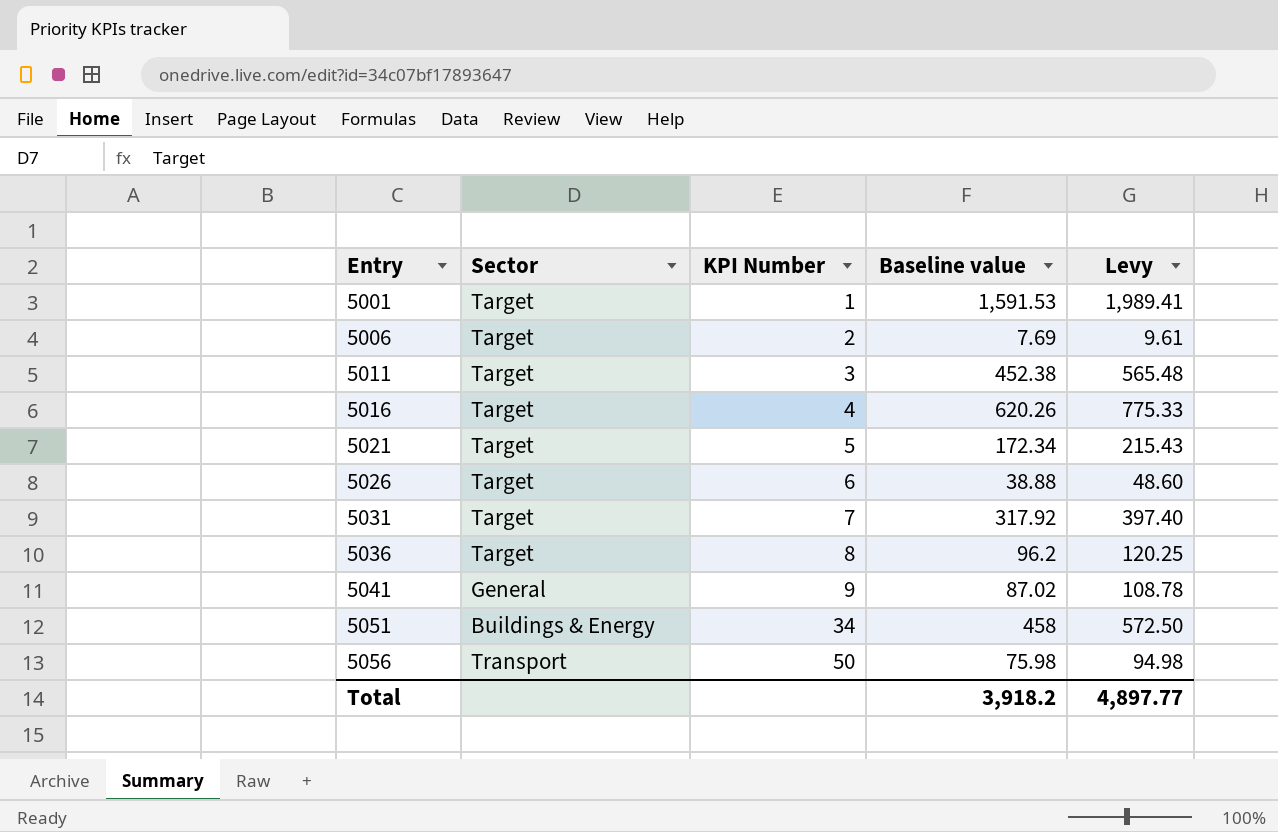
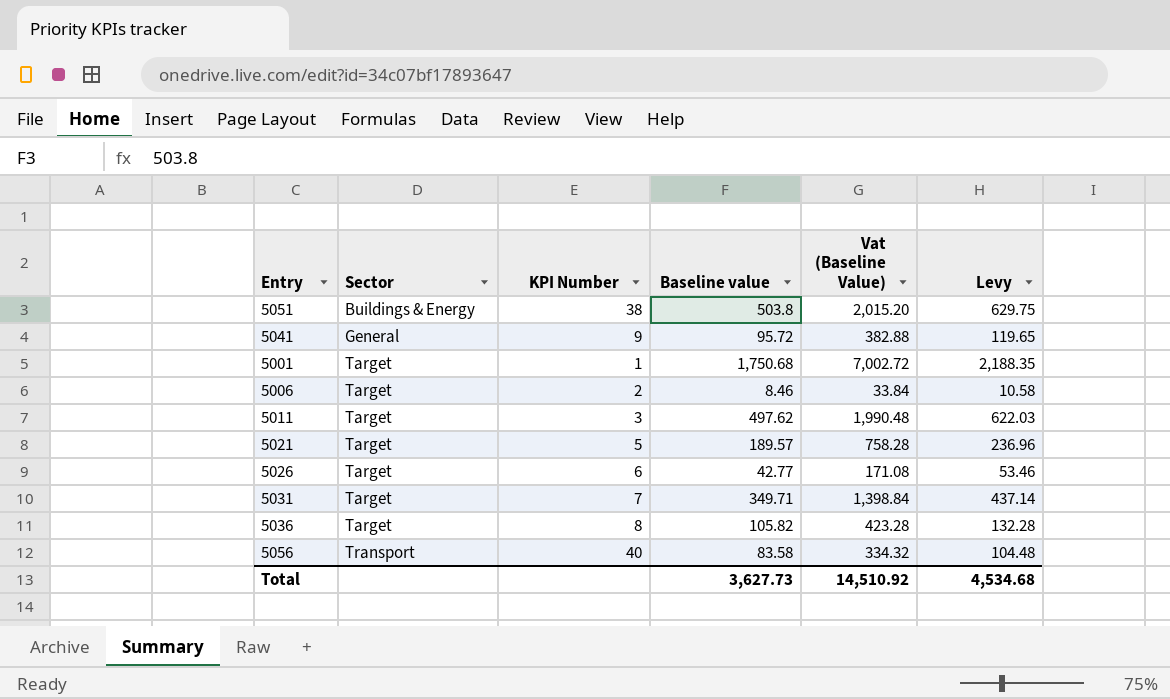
row order: Entry ascending -> Sector ascending
column Vat (Baseline Value) | formula: none -> [Baseline value] * 4
row 5016: Target | 4 | 620.26 | 775.33 -> none
5051 | KPI Number: 34 -> 38
5051 | Baseline value: 458 -> 503.8
5051 | Levy: 572.50 -> 629.75
5041 | Baseline value: 87.02 -> 95.72
5041 | Levy: 108.78 -> 119.65
5001 | Baseline value: 1,591.53 -> 1,750.68
5001 | Levy: 1,989.41 -> 2,188.35
5006 | Baseline value: 7.69 -> 8.46
5006 | Levy: 9.61 -> 10.58
5011 | Baseline value: 452.38 -> 497.62
5011 | Levy: 565.48 -> 622.03
5021 | Baseline value: 172.34 -> 189.57
5021 | Levy: 215.43 -> 236.96
5026 | Baseline value: 38.88 -> 42.77
5026 | Levy: 48.60 -> 53.46
5031 | Baseline value: 317.92 -> 349.71
5031 | Levy: 397.40 -> 437.14
5036 | Baseline value: 96.2 -> 105.82
5036 | Levy: 120.25 -> 132.28
5056 | KPI Number: 50 -> 40
5056 | Baseline value: 75.98 -> 83.58
5056 | Levy: 94.98 -> 104.48
Total | Baseline value: 3,918.2 -> 3,627.73
Total | Levy: 4,897.77 -> 4,534.68

